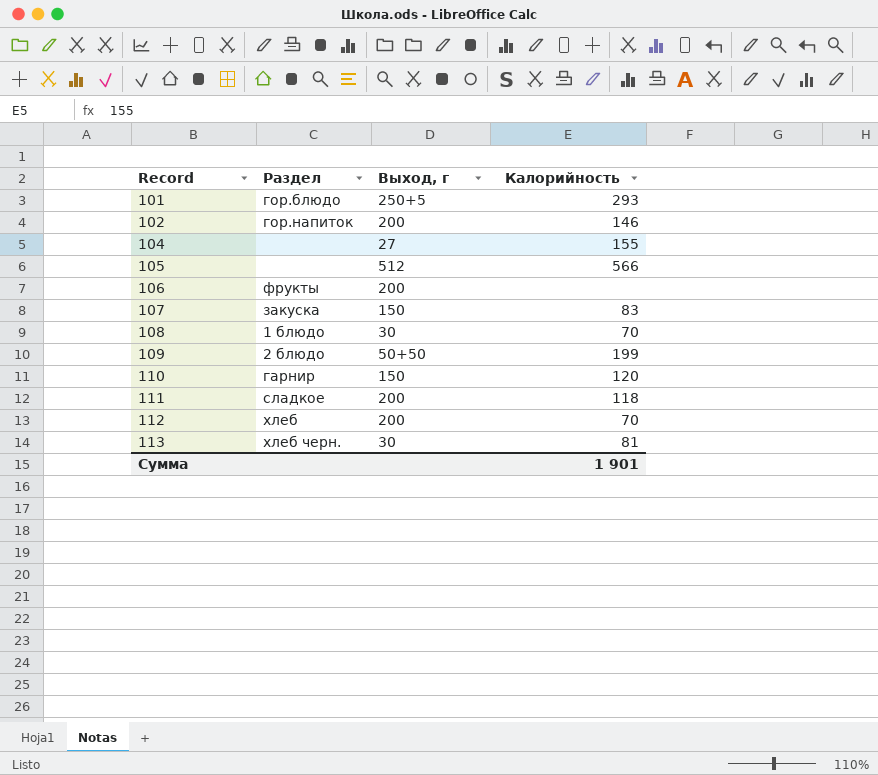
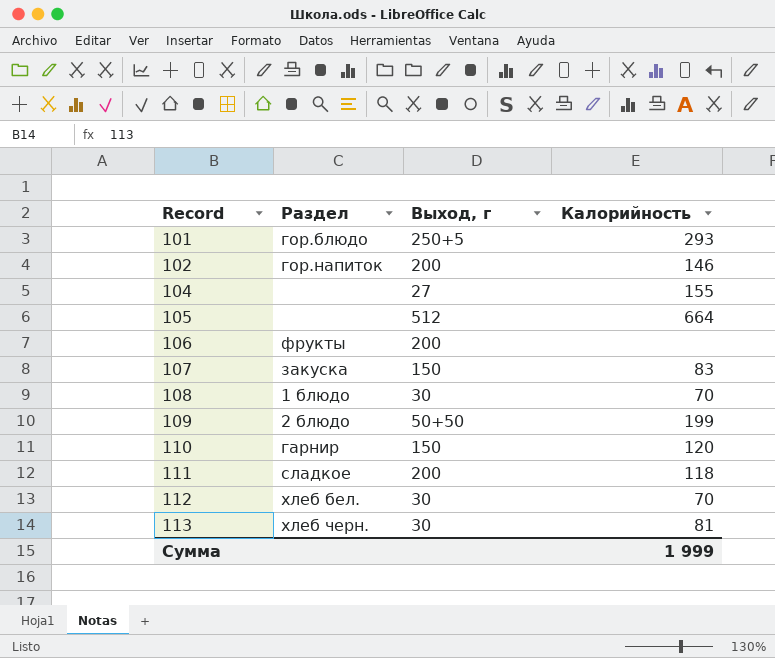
105 | Калорийность: 566 -> 664
112 | Раздел: хлеб -> хлеб бел.
112 | Выход, г: 200 -> 30
Сумма | Калорийность: 1 901 -> 1 999

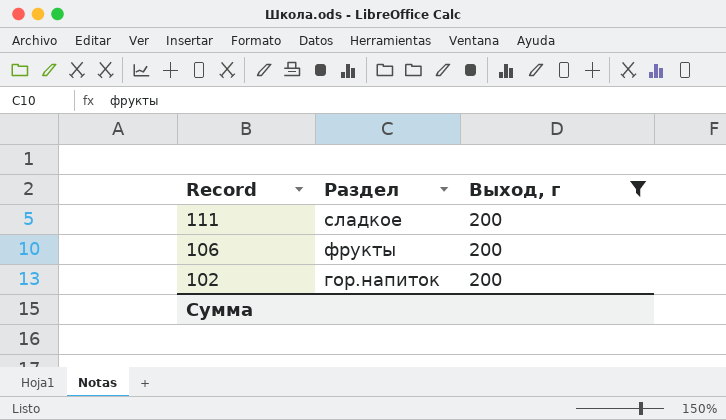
filter: none -> Выход, г = 200
row order: Record ascending -> Record descending
column Калорийность | position: 4 -> none

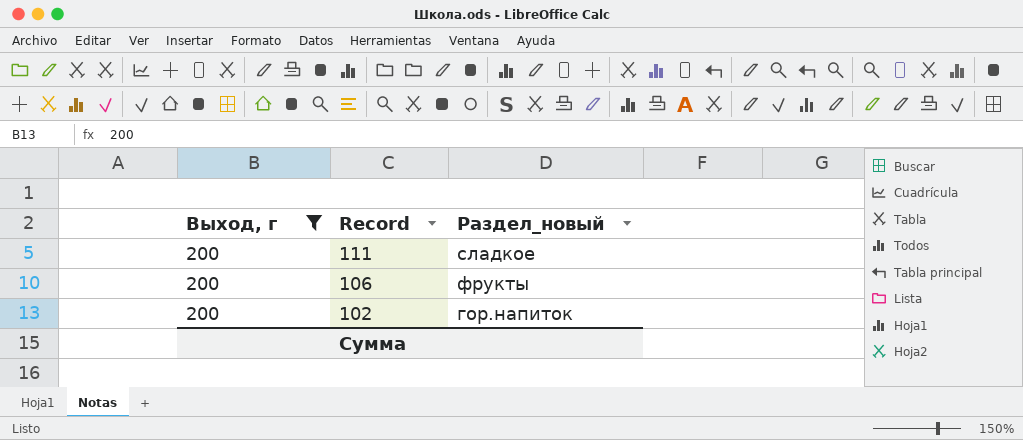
column Выход, г | position: 3 -> 1
column name: Раздел -> Раздел_новый

